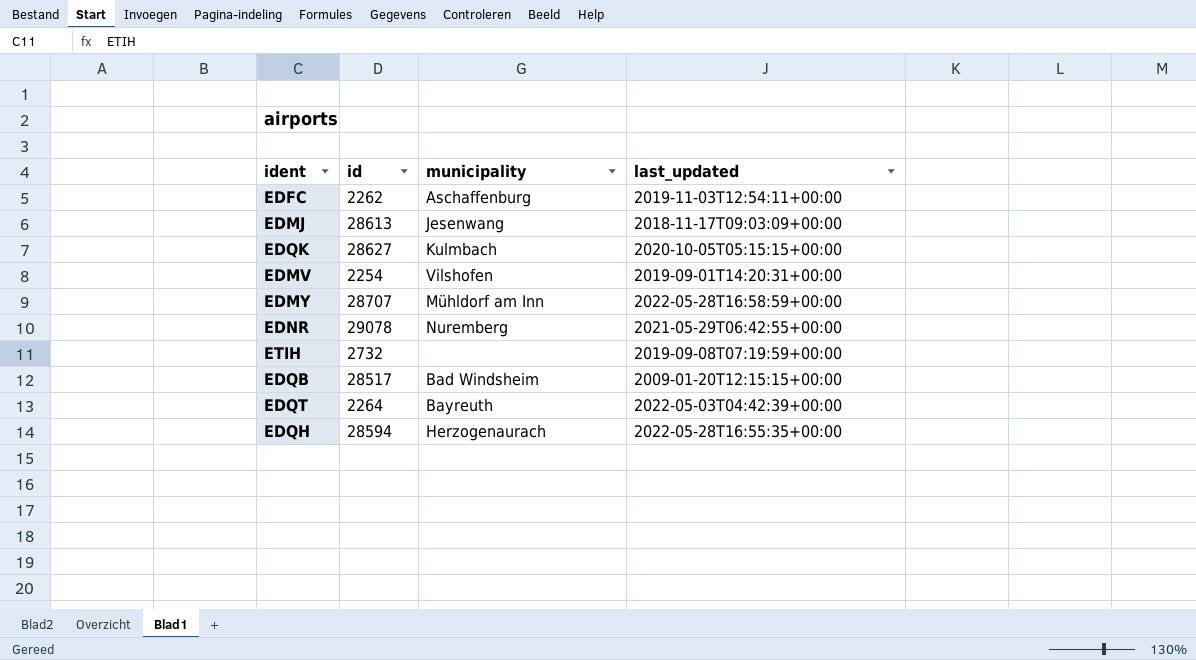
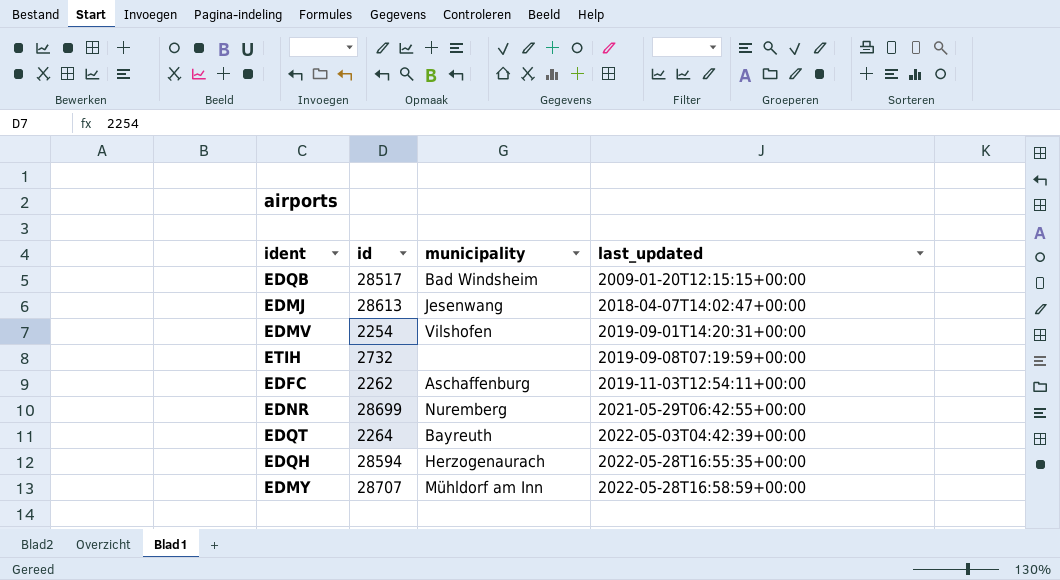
row order: none -> last_updated ascending
row EDQK: 28627 | Kulmbach | 2020-10-05T05:15:15+00:00 -> none
EDMJ | last_updated: 2018-11-17T09:03:09+00:00 -> 2018-04-07T14:02:47+00:00
EDNR | id: 29078 -> 28699

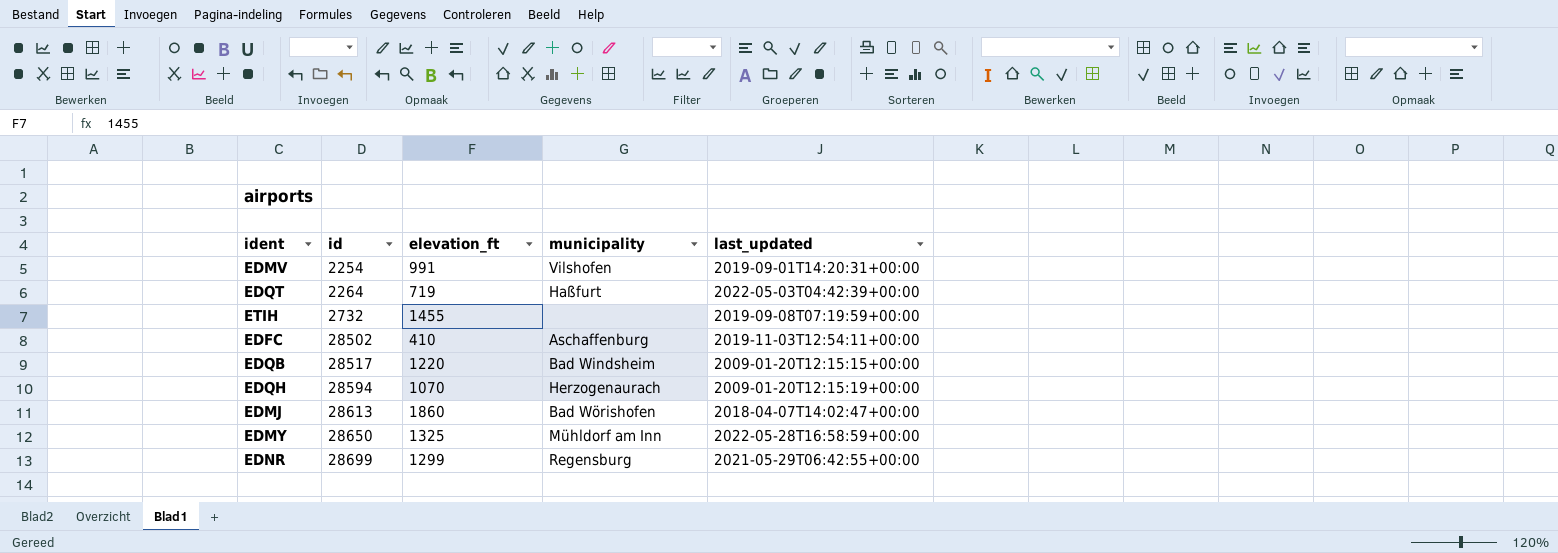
row order: last_updated ascending -> id ascending
column elevation_ft | position: none -> 3
EDQT | municipality: Bayreuth -> Haßfurt
EDFC | id: 2262 -> 28502
EDQH | last_updated: 2022-05-28T16:55:35+00:00 -> 2009-01-20T12:15:19+00:00
EDMJ | municipality: Jesenwang -> Bad Wörishofen
EDMY | id: 28707 -> 28650
EDNR | municipality: Nuremberg -> Regensburg

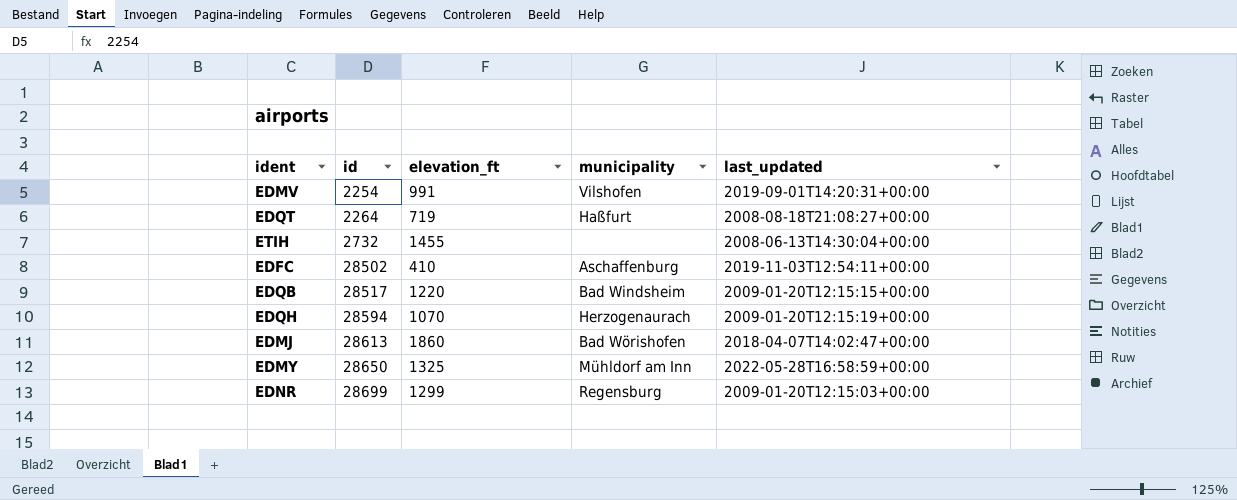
EDQT | last_updated: 2022-05-03T04:42:39+00:00 -> 2008-08-18T21:08:27+00:00
ETIH | last_updated: 2019-09-08T07:19:59+00:00 -> 2008-06-13T14:30:04+00:00
EDNR | last_updated: 2021-05-29T06:42:55+00:00 -> 2009-01-20T12:15:03+00:00

